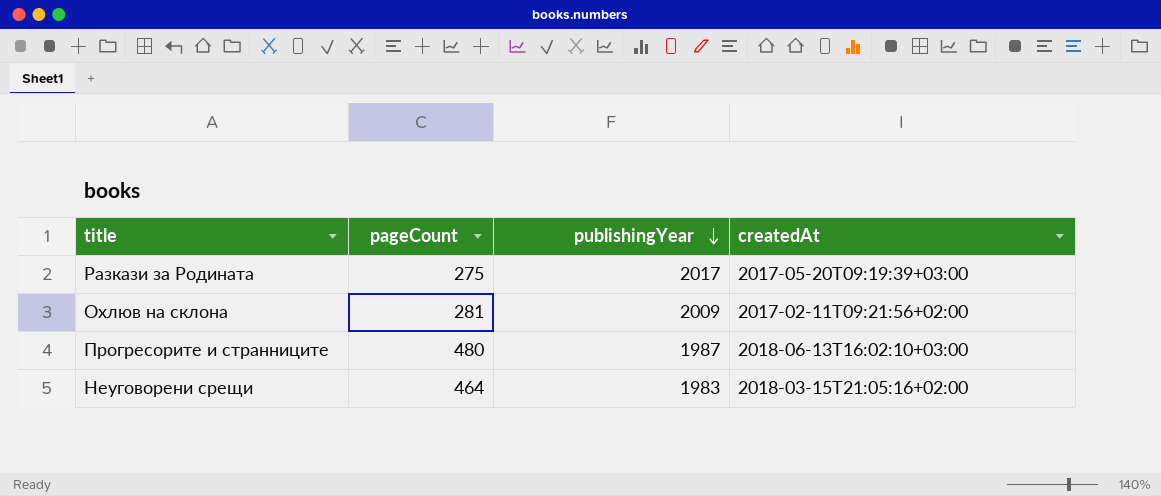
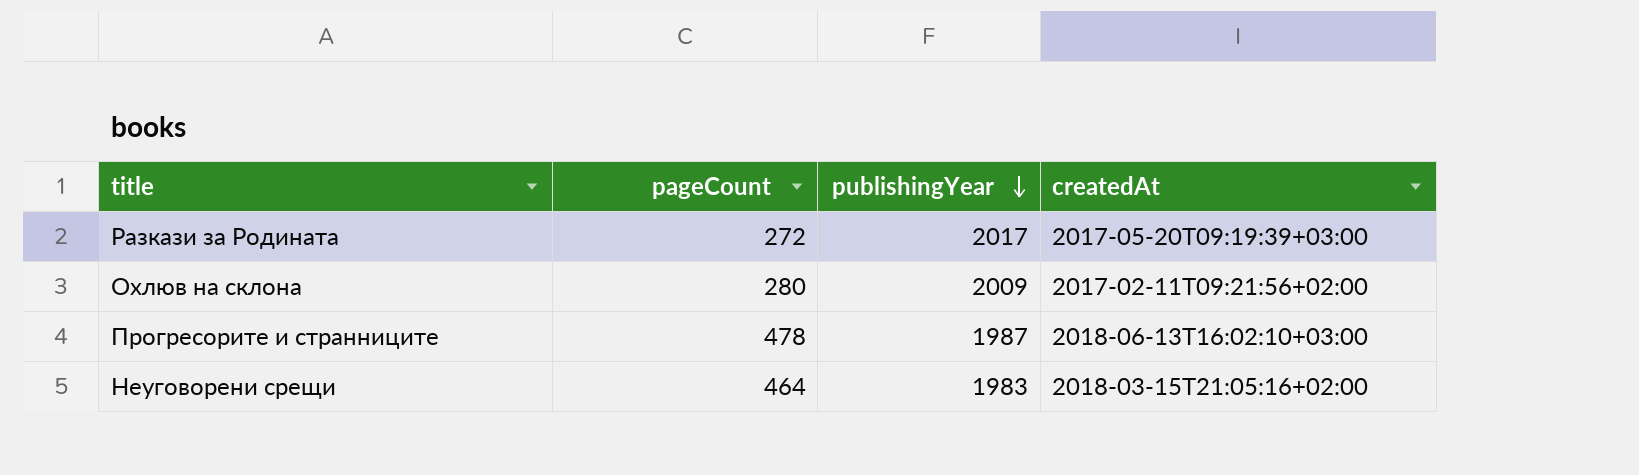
Разкази за Родината | pageCount: 275 -> 272
Охлюв на склона | pageCount: 281 -> 280
Прогресорите и странниците | pageCount: 480 -> 478

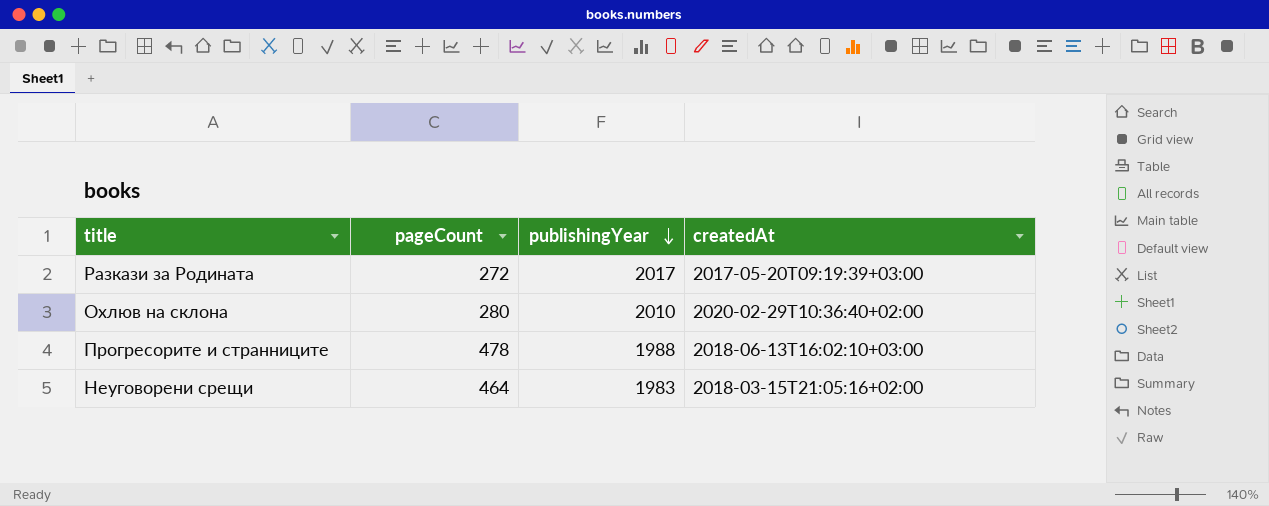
Охлюв на склона | publishingYear: 2009 -> 2010
Охлюв на склона | createdAt: 2017-02-11T09:21:56+02:00 -> 2020-02-29T10:36:40+02:00
Прогресорите и странниците | publishingYear: 1987 -> 1988

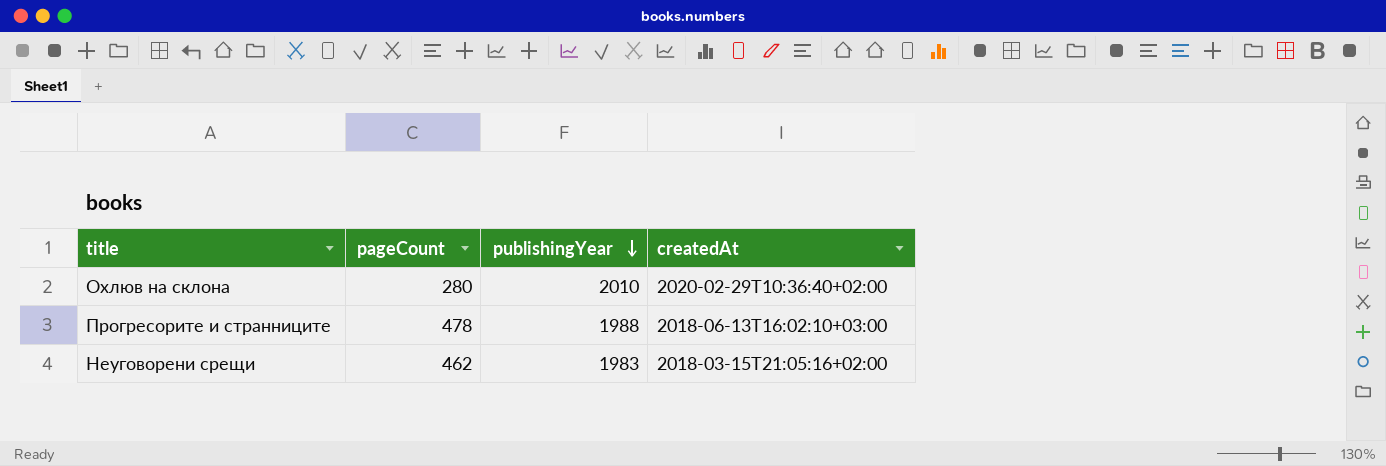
row Разкази за Родината: 272 | 2017 | 2017-05-20T09:19:39+03:00 -> none
Неуговорени срещи | pageCount: 464 -> 462

